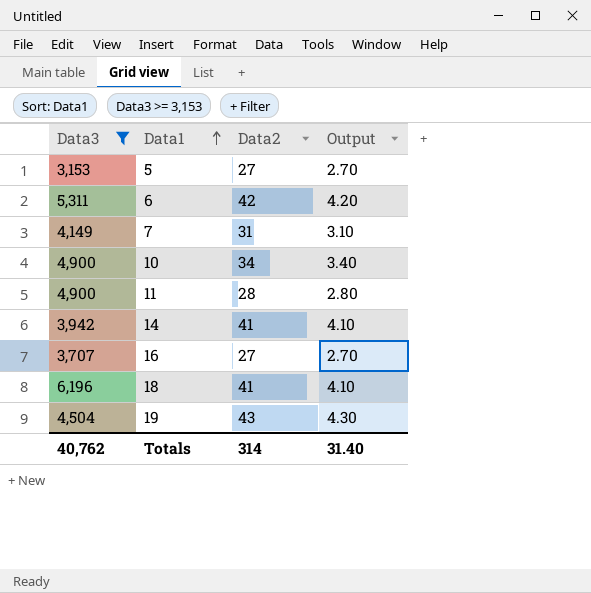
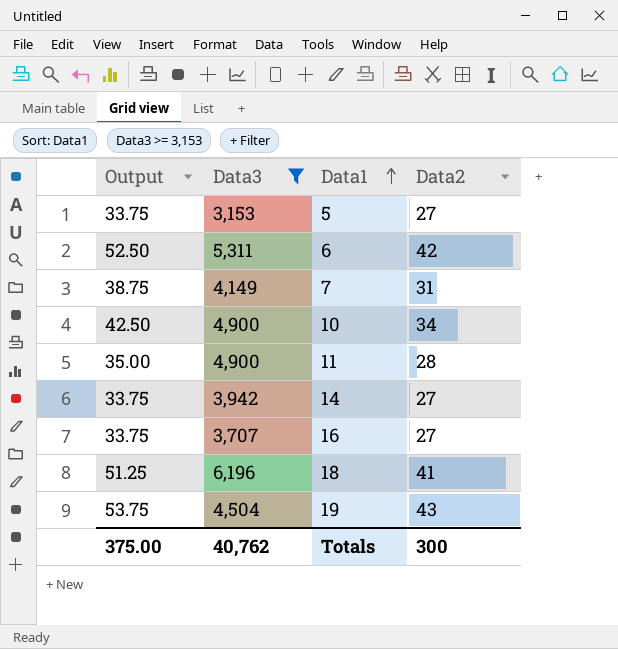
column Output | formula: [Data2] * 0.1 -> [Data2] * 1.25
column Output | position: 4 -> 1
14 | Data2: 41 -> 27
Totals | Output: 31.40 -> 375.00
Totals | Data2: 314 -> 300

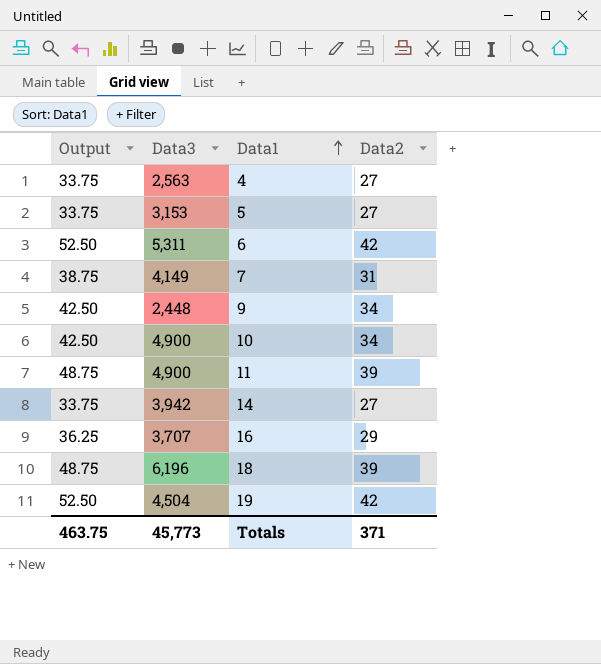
filter: Data3 >= 3,153 -> none
11 | Output: 35.00 -> 48.75
11 | Data2: 28 -> 39
16 | Output: 33.75 -> 36.25
16 | Data2: 27 -> 29
18 | Output: 51.25 -> 48.75
18 | Data2: 41 -> 39
19 | Output: 53.75 -> 52.50
19 | Data2: 43 -> 42
Totals | Output: 375.00 -> 463.75
Totals | Data3: 40,762 -> 45,773
Totals | Data2: 300 -> 371

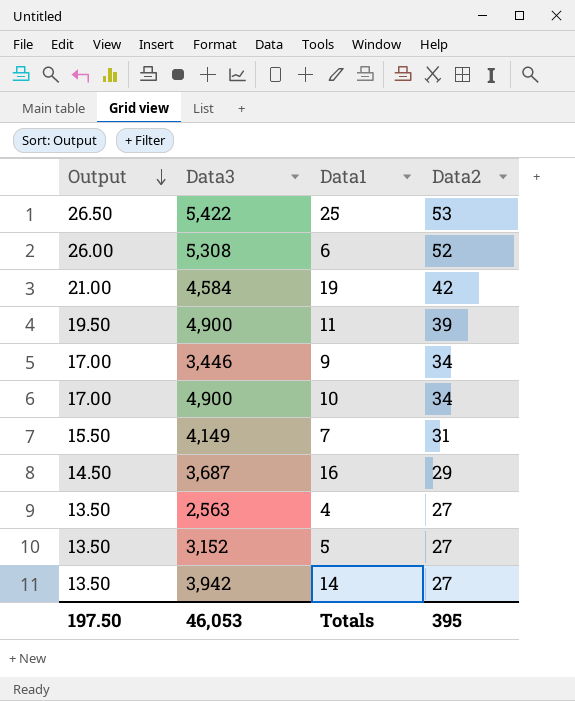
row order: Data1 ascending -> Output descending
column Output | formula: [Data2] * 1.25 -> [Data2] * 0.5
row 18: 48.75 | 6,196 | 39 -> none
row 25: none -> 26.50 | 5,422 | 53
6 | Data3: 5,311 -> 5,308
6 | Data2: 42 -> 52
19 | Data3: 4,504 -> 4,584
9 | Data3: 2,448 -> 3,446
16 | Data3: 3,707 -> 3,687
5 | Data3: 3,153 -> 3,152
Totals | Output: 463.75 -> 197.50
Totals | Data3: 45,773 -> 46,053
Totals | Data2: 371 -> 395

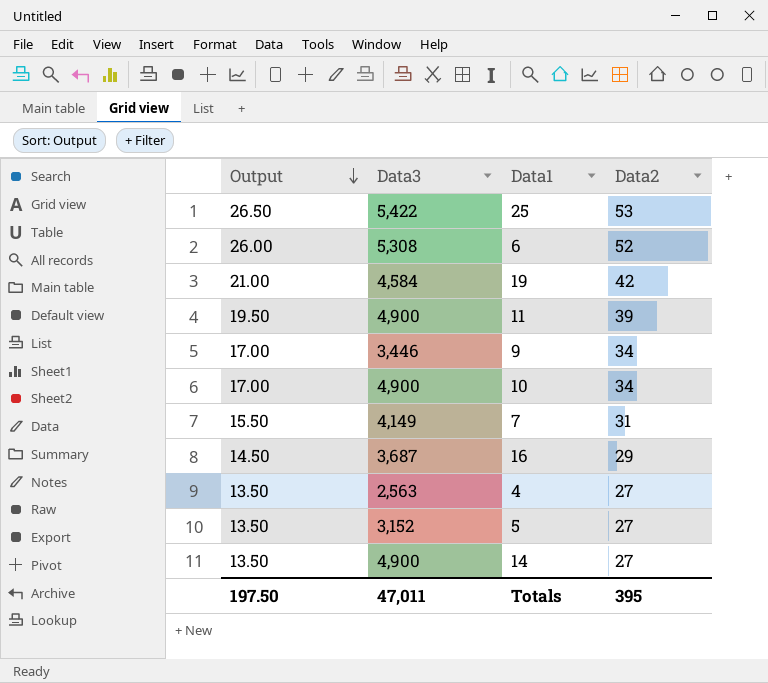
14 | Data3: 3,942 -> 4,900
Totals | Data3: 46,053 -> 47,011

